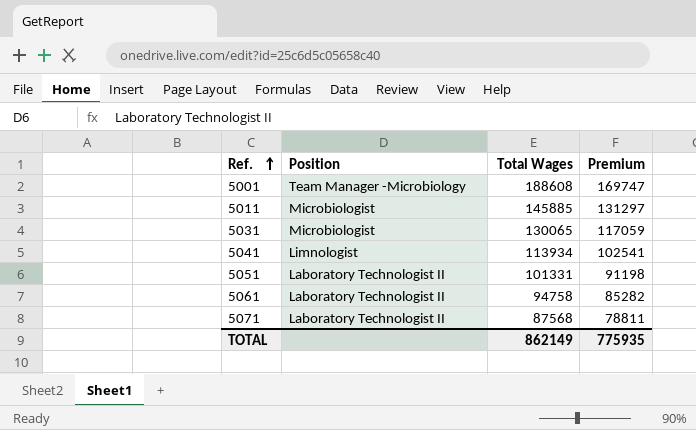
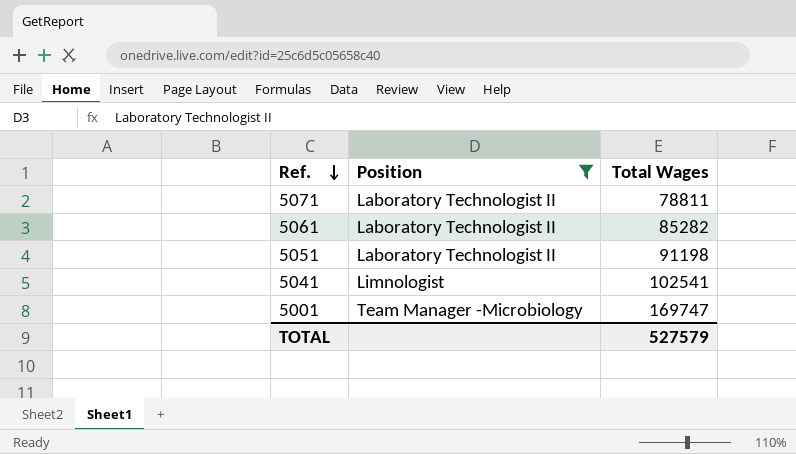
filter: none -> Position != Microbiologist
row order: Ref. ascending -> Ref. descending
column Premium | formula: [Total Wages] * 0.9 -> none
5071 | Total Wages: 87568 -> 78811
5061 | Total Wages: 94758 -> 85282
5051 | Total Wages: 101331 -> 91198
5041 | Total Wages: 113934 -> 102541
5001 | Total Wages: 188608 -> 169747
TOTAL | Total Wages: 862149 -> 527579

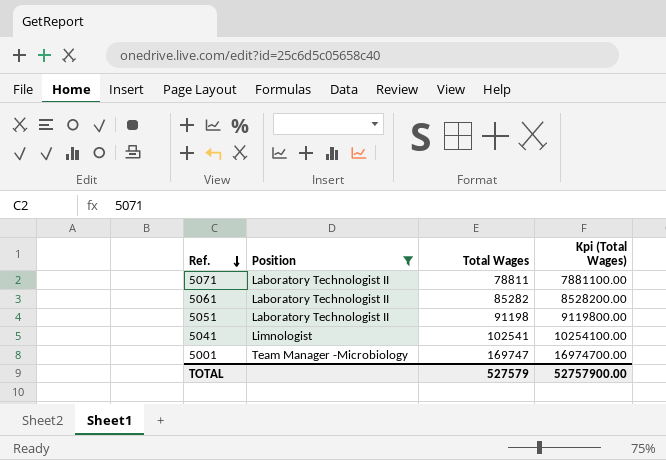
column Kpi (Total Wages) | formula: none -> [Total Wages] * 100

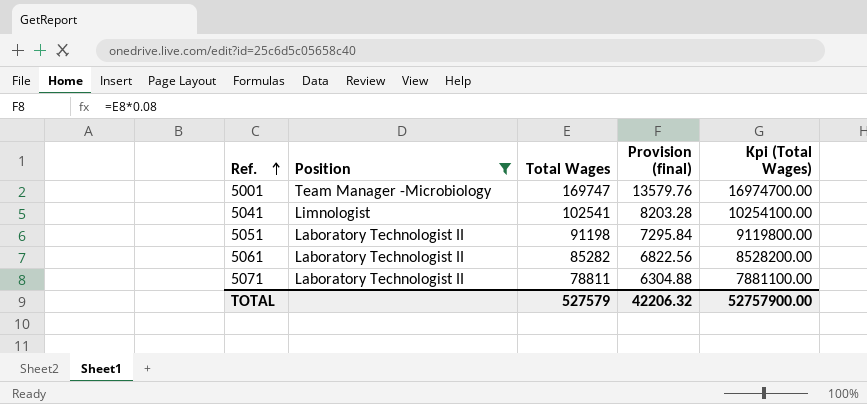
row order: Ref. descending -> Ref. ascending
column Provision (final) | formula: none -> [Total Wages] * 0.08

